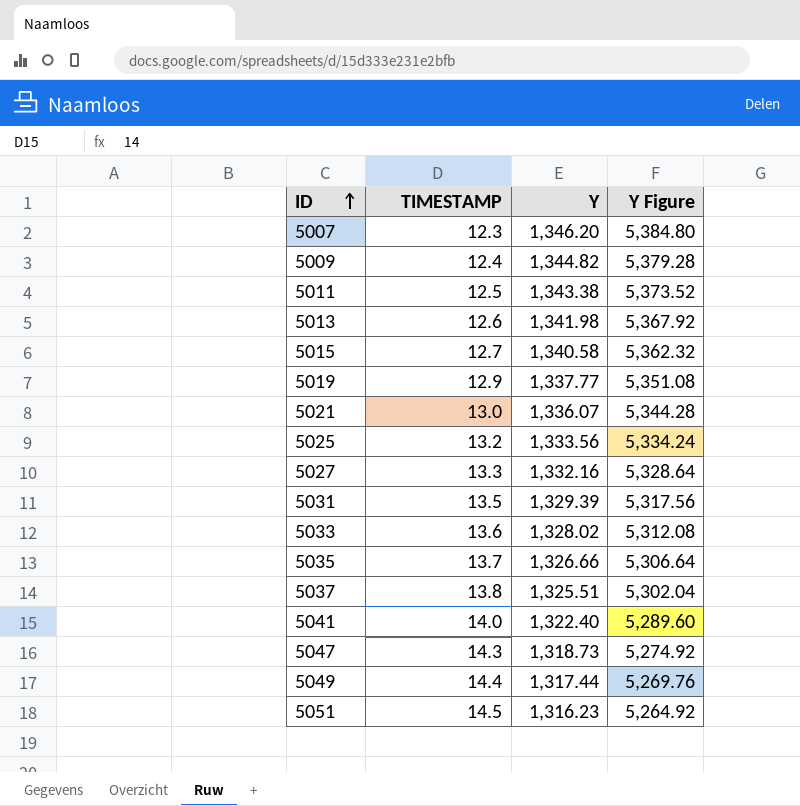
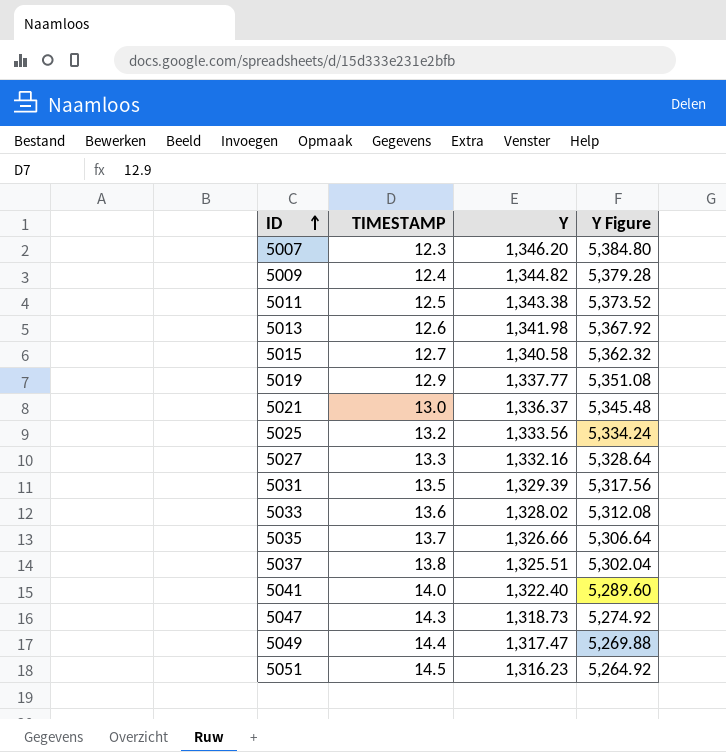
5021 | Y: 1,336.07 -> 1,336.37
5021 | Y Figure: 5,344.28 -> 5,345.48
5049 | Y: 1,317.44 -> 1,317.47
5049 | Y Figure: 5,269.76 -> 5,269.88

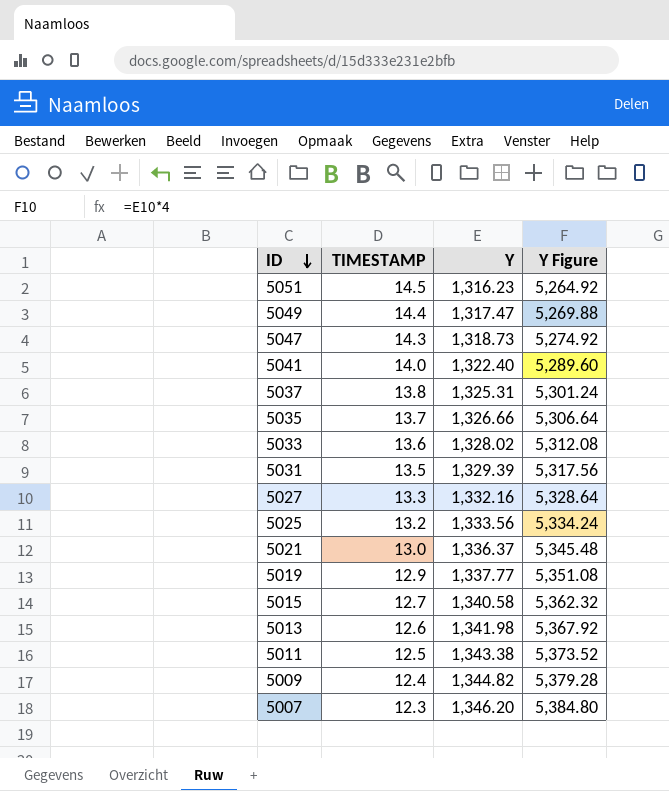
row order: ID ascending -> ID descending
5037 | Y: 1,325.51 -> 1,325.31
5037 | Y Figure: 5,302.04 -> 5,301.24

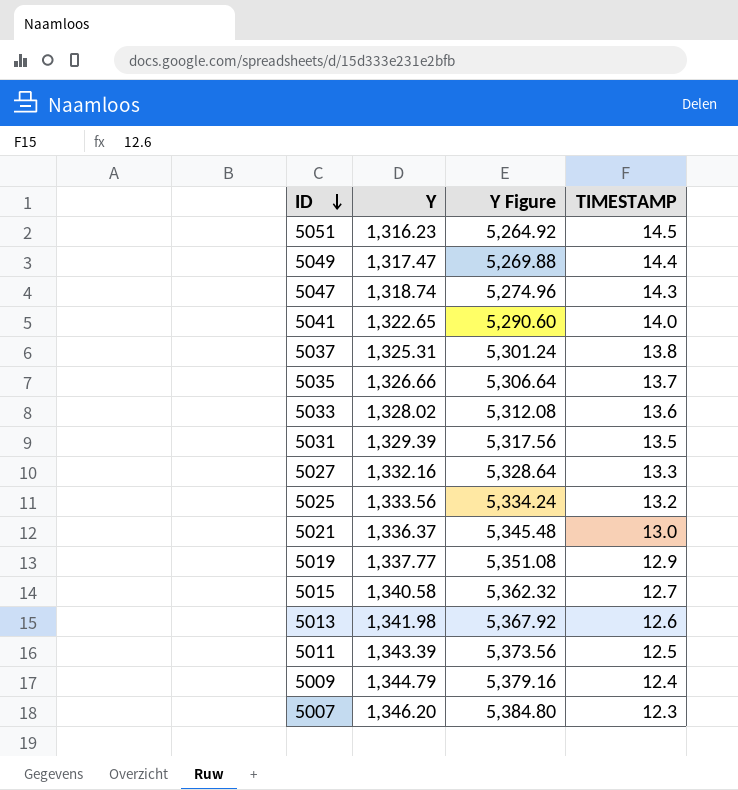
column TIMESTAMP | position: 2 -> 4
5047 | Y: 1,318.73 -> 1,318.74
5047 | Y Figure: 5,274.92 -> 5,274.96
5041 | Y: 1,322.40 -> 1,322.65
5041 | Y Figure: 5,289.60 -> 5,290.60
5011 | Y: 1,343.38 -> 1,343.39
5011 | Y Figure: 5,373.52 -> 5,373.56
5009 | Y: 1,344.82 -> 1,344.79
5009 | Y Figure: 5,379.28 -> 5,379.16

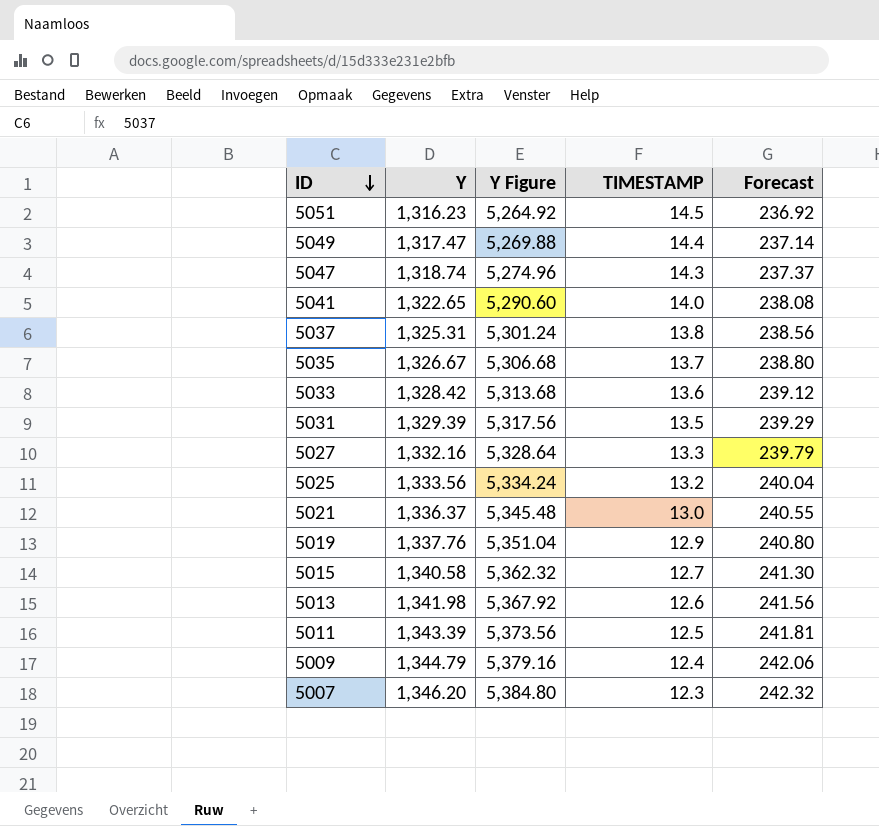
column Forecast | formula: none -> [Y] * 0.18
5035 | Y: 1,326.66 -> 1,326.67
5035 | Y Figure: 5,306.64 -> 5,306.68
5033 | Y: 1,328.02 -> 1,328.42
5033 | Y Figure: 5,312.08 -> 5,313.68
5019 | Y: 1,337.77 -> 1,337.76
5019 | Y Figure: 5,351.08 -> 5,351.04

